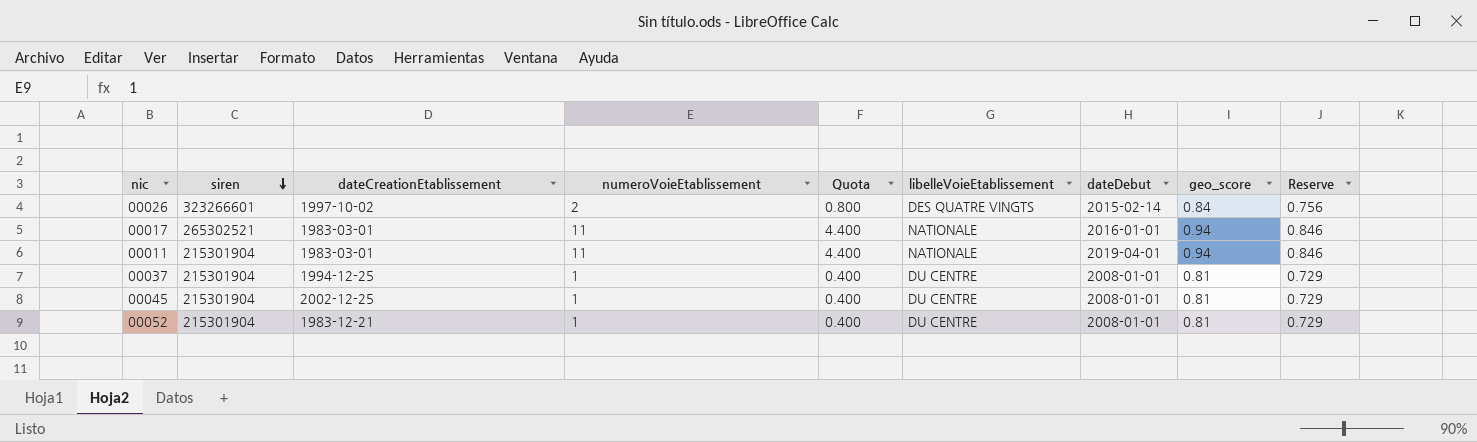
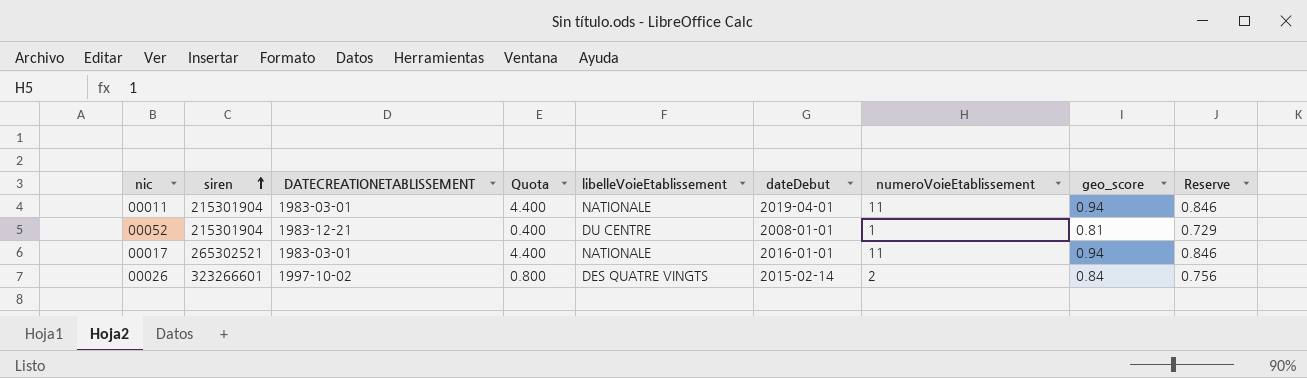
row order: siren descending -> siren ascending
column name: dateCreationEtablissement -> DATECREATIONETABLISSEMENT
column numeroVoieEtablissement | position: 4 -> 7
row 00037: 215301904 | 1994-12-25 | 1 | 0.400 | DU CENTRE | 2008-01-01 | 0.81 | 0.729 -> none
row 00045: 215301904 | 2002-12-25 | 1 | 0.400 | DU CENTRE | 2008-01-01 | 0.81 | 0.729 -> none

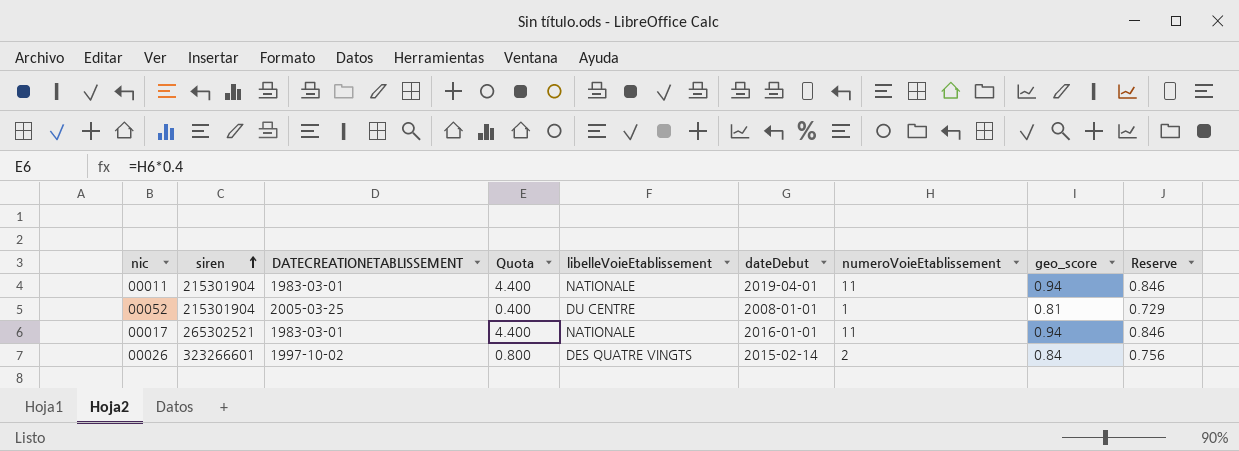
00052 | DATECREATIONETABLISSEMENT: 1983-12-21 -> 2005-03-25

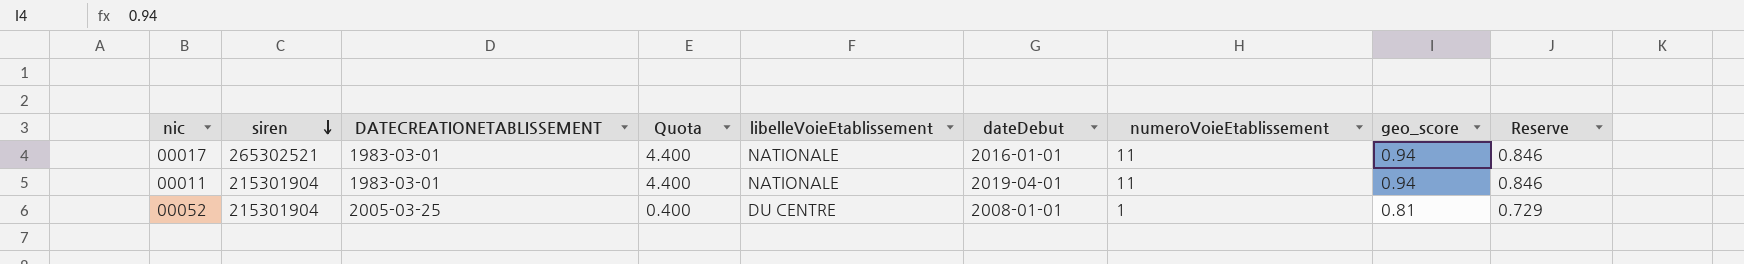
row order: siren ascending -> siren descending
row 00026: 323266601 | 1997-10-02 | 0.800 | DES QUATRE VINGTS | 2015-02-14 | 2 | 0.84 | 0.756 -> none

